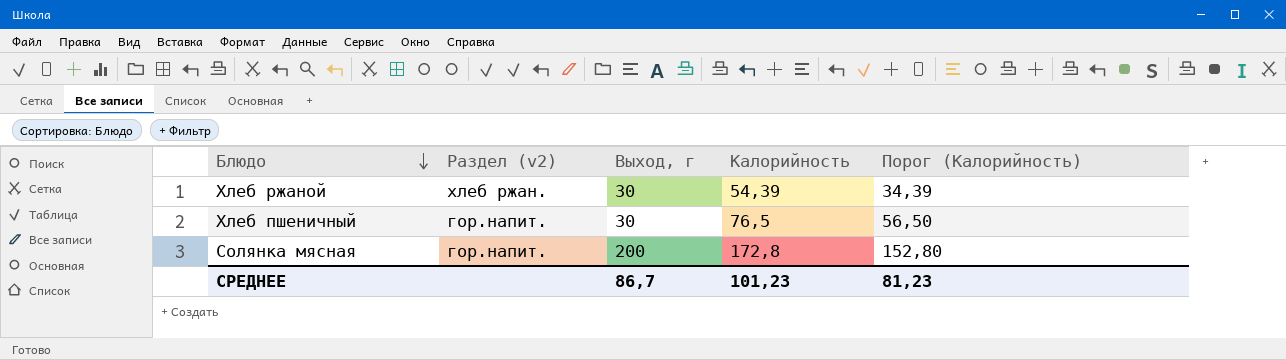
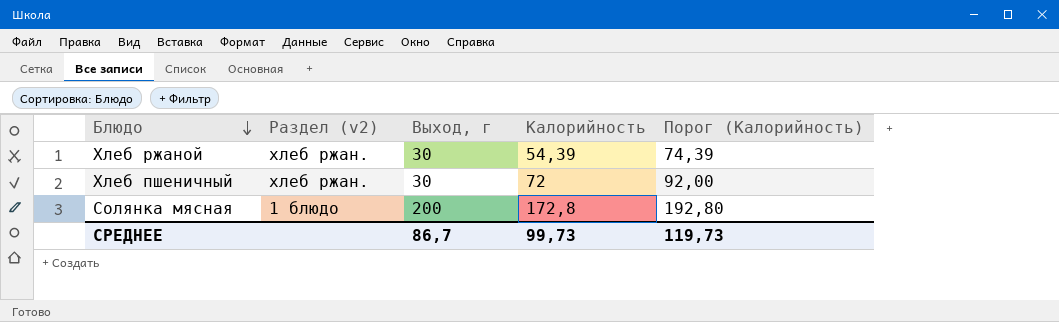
column Порог (Калорийность) | formula: [Калорийность] - 20 -> [Калорийность] + 20
Хлеб пшеничный | Раздел (v2): гор.напит. -> хлеб ржан.
Хлеб пшеничный | Калорийность: 76,5 -> 72
Солянка мясная | Раздел (v2): гор.напит. -> 1 блюдо
СРЕДНЕЕ | Калорийность: 101,23 -> 99,73
СРЕДНЕЕ | Порог (Калорийность): 81,23 -> 119,73

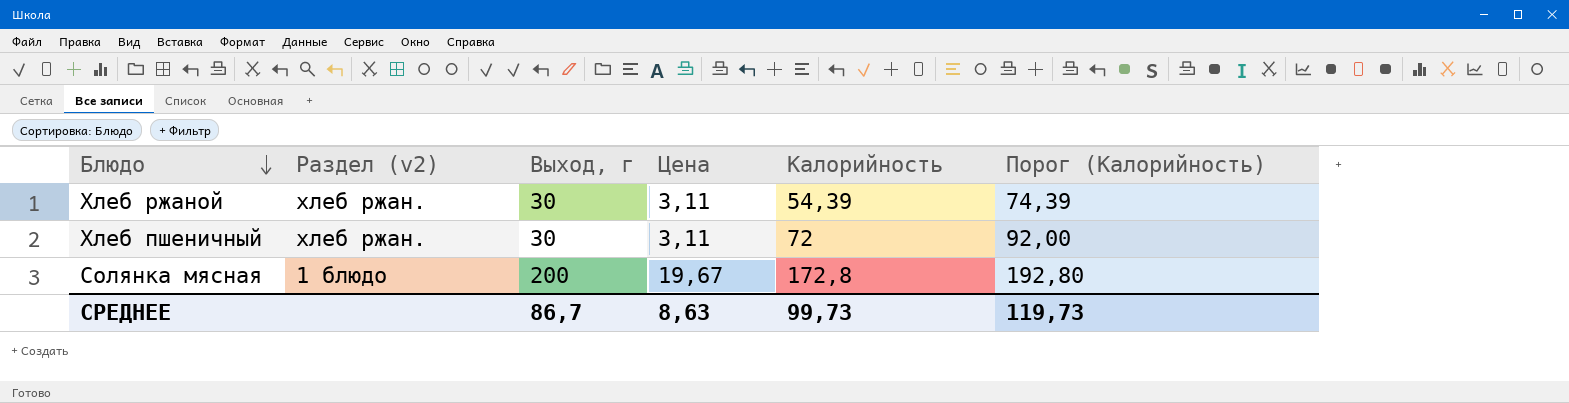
column Цена | position: none -> 4

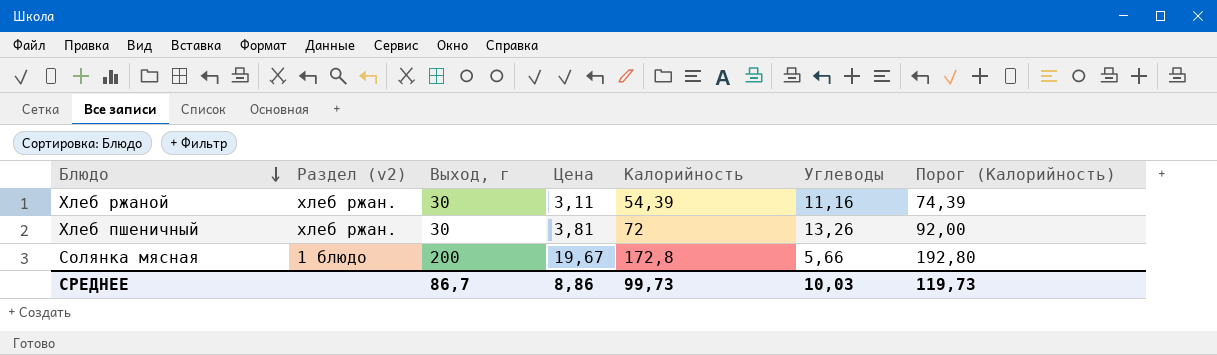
column Углеводы | position: none -> 6
Хлеб пшеничный | Цена: 3,11 -> 3,81
СРЕДНЕЕ | Цена: 8,63 -> 8,86

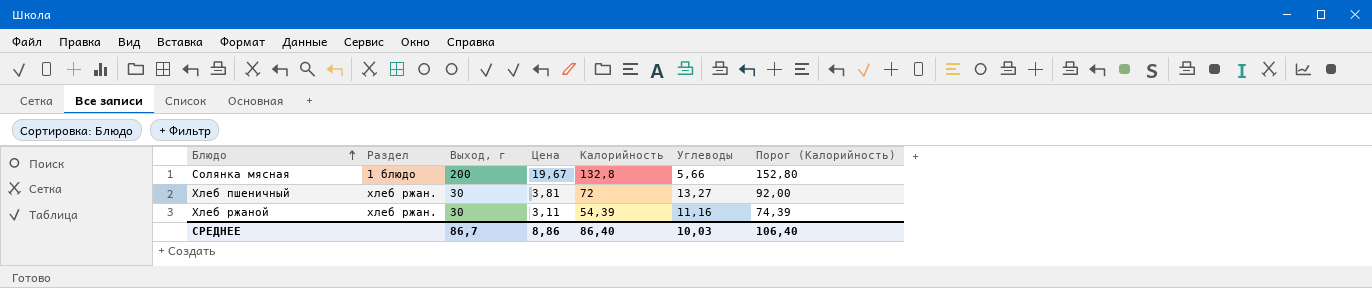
row order: Блюдо descending -> Блюдо ascending
column name: Раздел (v2) -> Раздел
Солянка мясная | Калорийность: 172,8 -> 132,8
Солянка мясная | Порог (Калорийность): 192,80 -> 152,80
Хлеб пшеничный | Углеводы: 13,26 -> 13,27
СРЕДНЕЕ | Калорийность: 99,73 -> 86,40
СРЕДНЕЕ | Порог (Калорийность): 119,73 -> 106,40

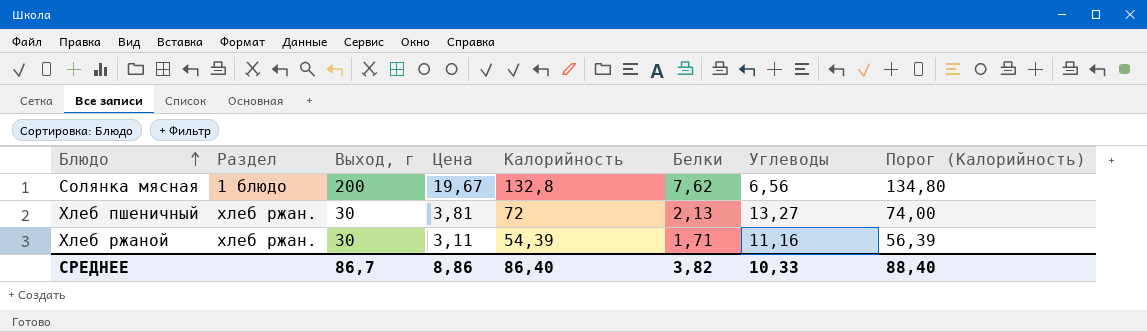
column Белки | position: none -> 6
column Порог (Калорийность) | formula: [Калорийность] + 20 -> [Калорийность] + 2
Солянка мясная | Углеводы: 5,66 -> 6,56
СРЕДНЕЕ | Углеводы: 10,03 -> 10,33
СРЕДНЕЕ | Порог (Калорийность): 106,40 -> 88,40

